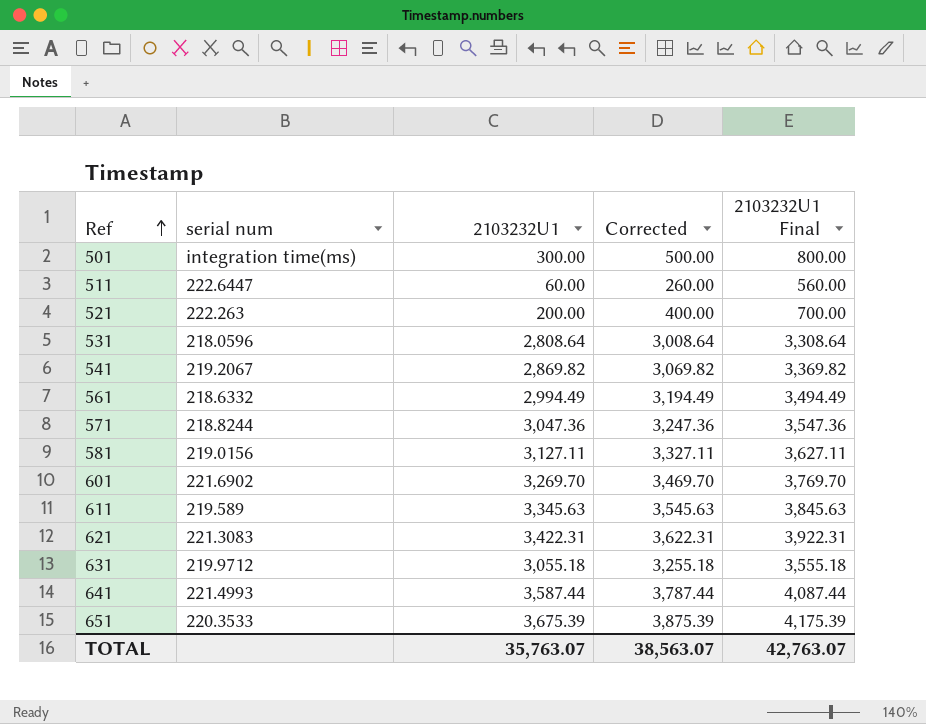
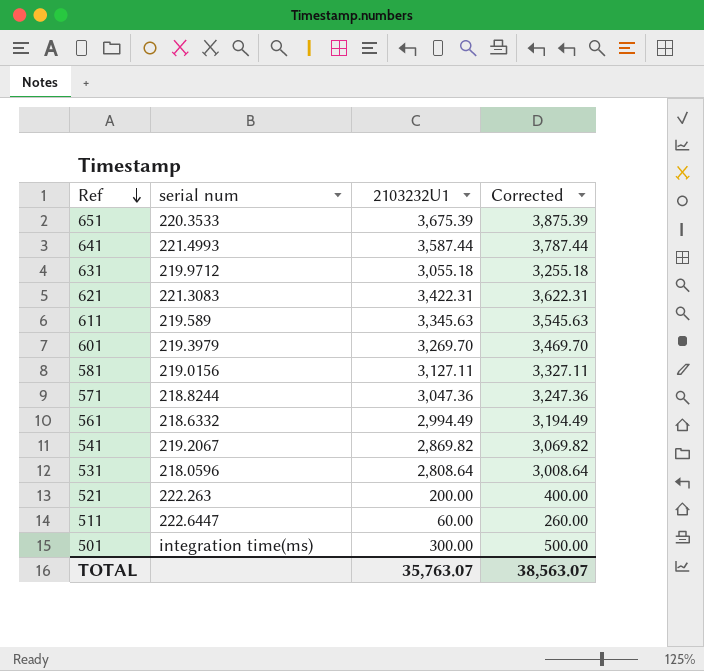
row order: Ref ascending -> Ref descending
column 2103232U1 Final | formula: [2103232U1] + 500 -> none
601 | serial num: 221.6902 -> 219.3979

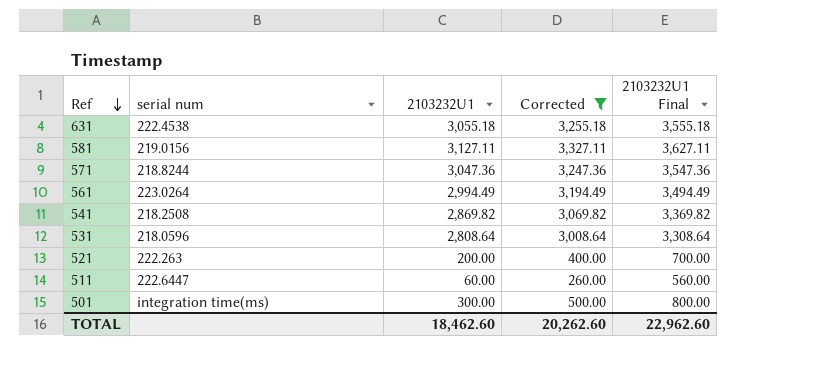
filter: none -> Corrected <= 3,327.11
column 2103232U1 Final | formula: none -> [2103232U1] + 500
631 | serial num: 219.9712 -> 222.4538
561 | serial num: 218.6332 -> 223.0264
541 | serial num: 219.2067 -> 218.2508
TOTAL | 2103232U1: 35,763.07 -> 18,462.60
TOTAL | Corrected: 38,563.07 -> 20,262.60

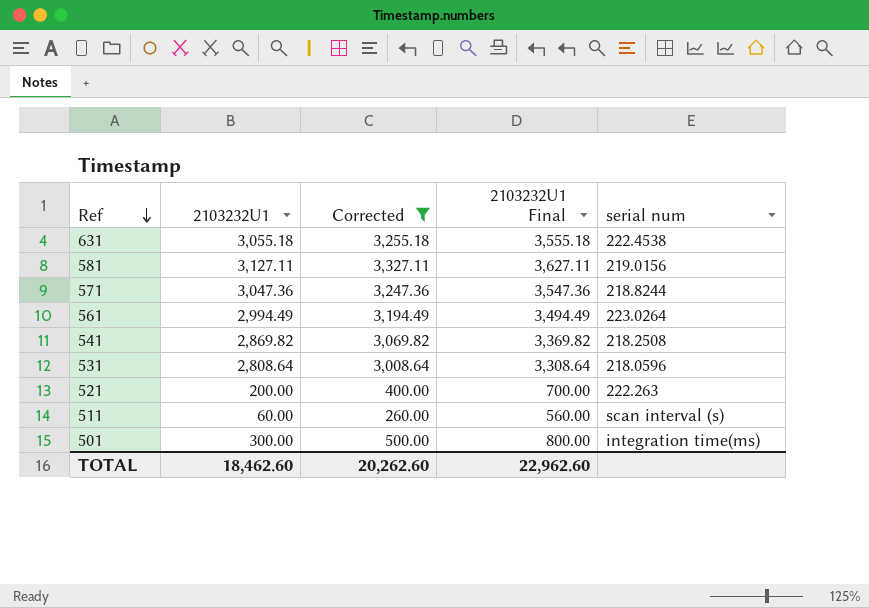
column serial num | position: 2 -> 5
511 | serial num: 222.6447 -> scan interval (s)

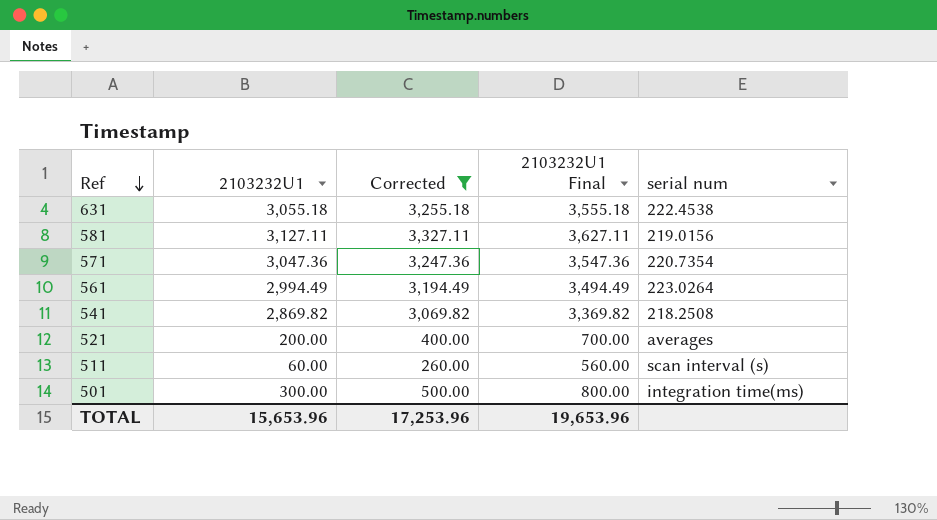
row 531: 2,808.64 | 3,008.64 | 3,308.64 | 218.0596 -> none
571 | serial num: 218.8244 -> 220.7354
521 | serial num: 222.263 -> averages
TOTAL | 2103232U1: 18,462.60 -> 15,653.96
TOTAL | Corrected: 20,262.60 -> 17,253.96
TOTAL | 2103232U1 Final: 22,962.60 -> 19,653.96

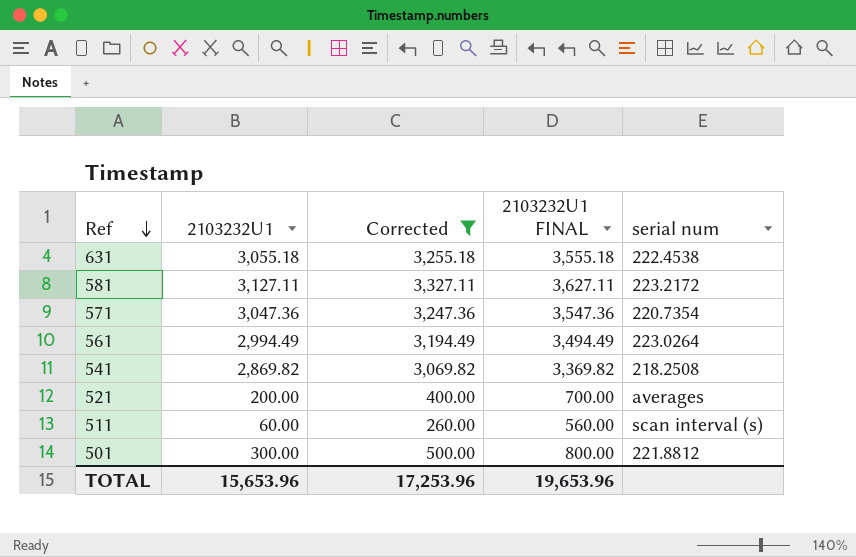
column name: 2103232U1 Final -> 2103232U1 FINAL
581 | serial num: 219.0156 -> 223.2172
501 | serial num: integration time(ms) -> 221.8812

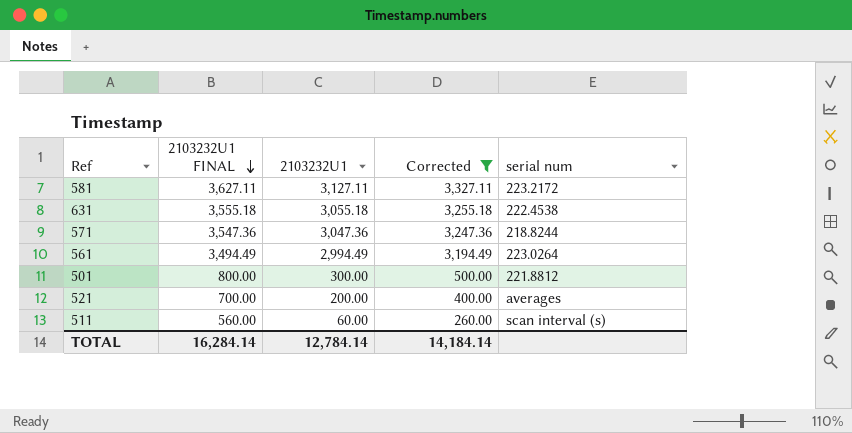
row order: Ref descending -> 2103232U1 FINAL descending
column 2103232U1 FINAL | position: 4 -> 2
row 541: 2,869.82 | 3,069.82 | 3,369.82 | 218.2508 -> none
571 | serial num: 220.7354 -> 218.8244
TOTAL | 2103232U1 FINAL: 19,653.96 -> 16,284.14
TOTAL | 2103232U1: 15,653.96 -> 12,784.14
TOTAL | Corrected: 17,253.96 -> 14,184.14

